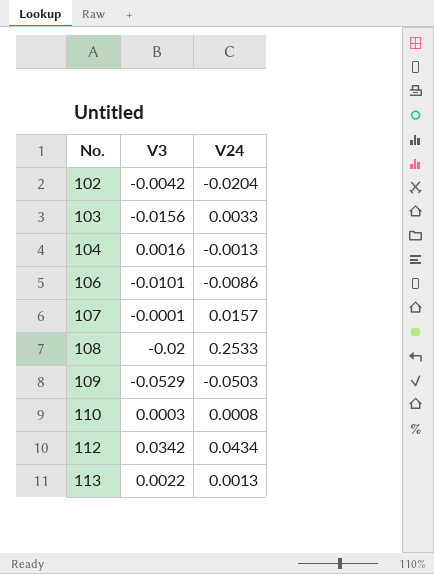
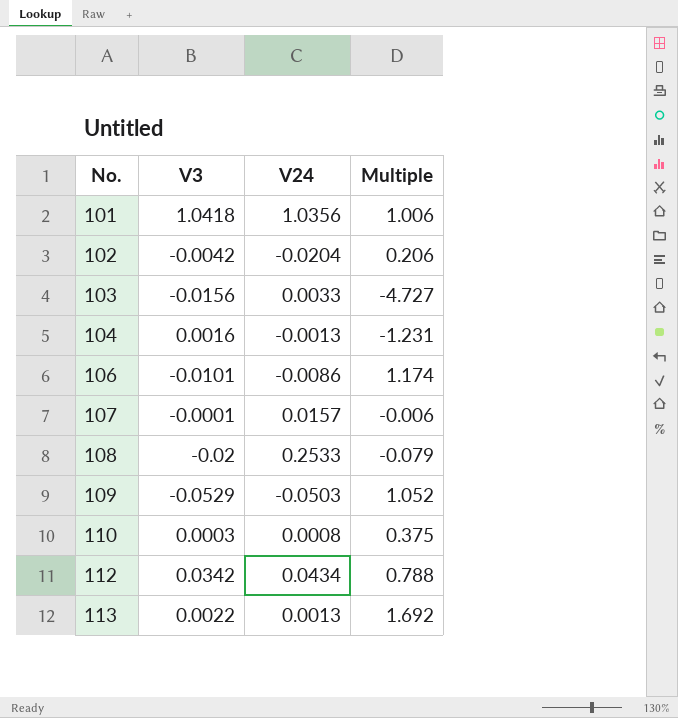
column Multiple | formula: none -> [V3] / [V24]
row 101: none -> 1.0418 | 1.0356 | 1.006

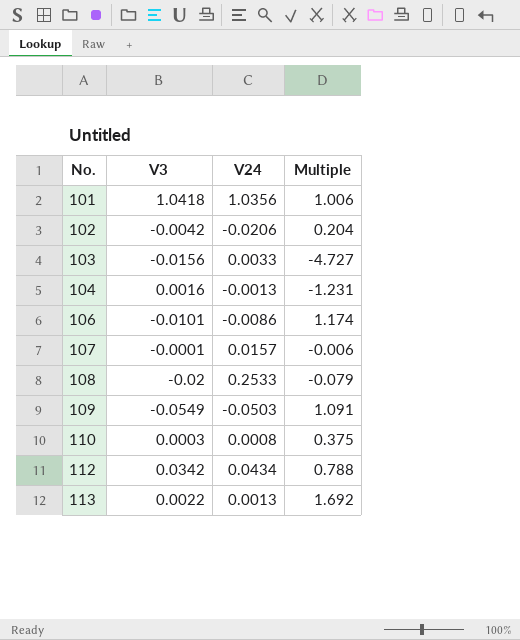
102 | V24: -0.0204 -> -0.0206
102 | Multiple: 0.206 -> 0.204
109 | V3: -0.0529 -> -0.0549
109 | Multiple: 1.052 -> 1.091

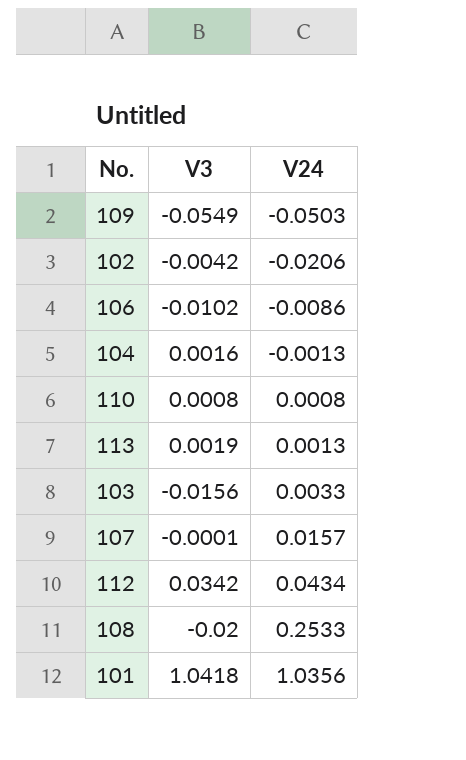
row order: No. ascending -> V24 ascending
column Multiple | formula: [V3] / [V24] -> none
106 | V3: -0.0101 -> -0.0102
110 | V3: 0.0003 -> 0.0008
113 | V3: 0.0022 -> 0.0019

